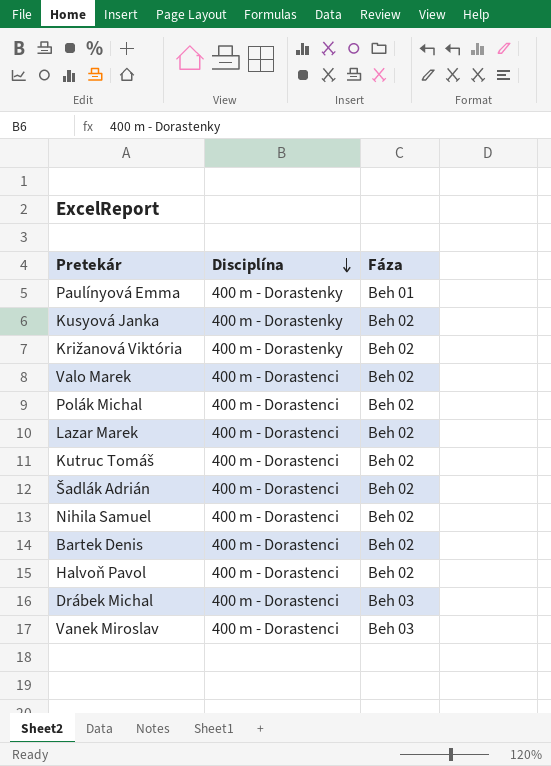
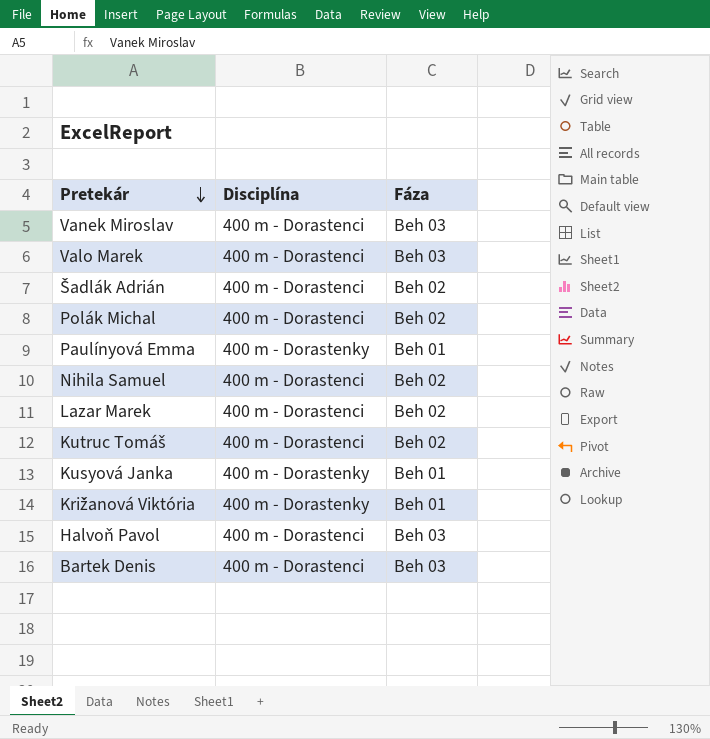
row order: Disciplína descending -> Pretekár descending
row Drábek Michal: 400 m - Dorastenci | Beh 03 -> none
Valo Marek | Fáza: Beh 02 -> Beh 03
Kusyová Janka | Fáza: Beh 02 -> Beh 01
Križanová Viktória | Fáza: Beh 02 -> Beh 01
Halvoň Pavol | Fáza: Beh 02 -> Beh 03
Bartek Denis | Fáza: Beh 02 -> Beh 03

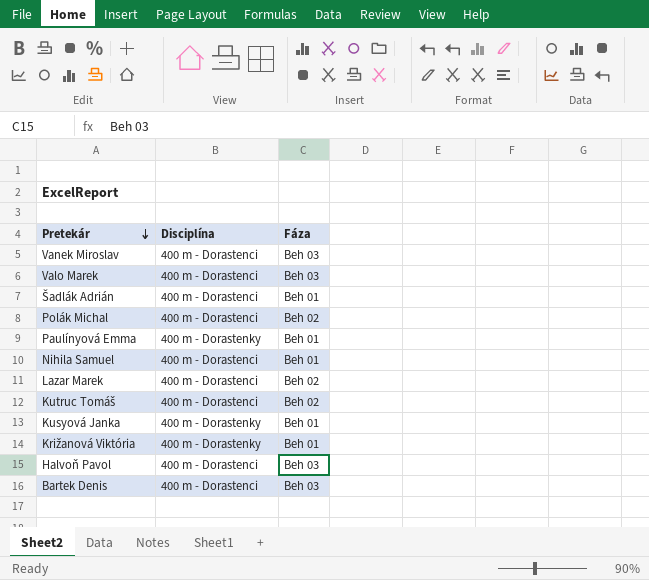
Šadlák Adrián | Fáza: Beh 02 -> Beh 01
Nihila Samuel | Fáza: Beh 02 -> Beh 01

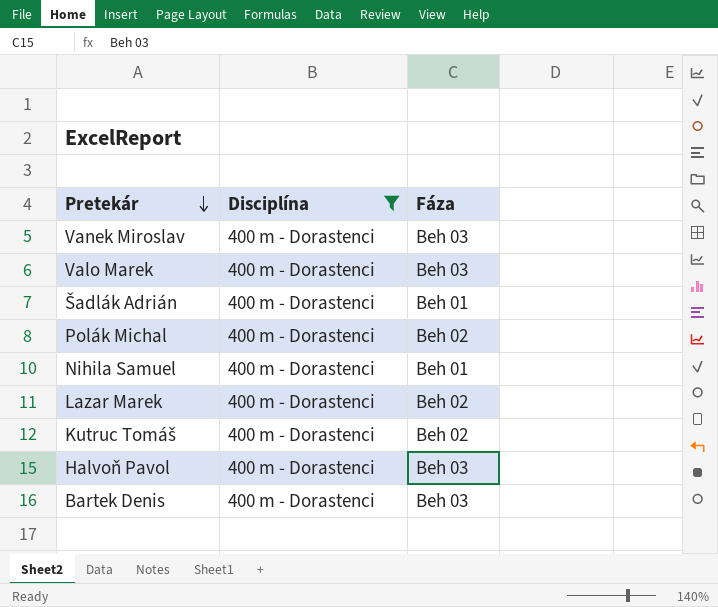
filter: none -> Disciplína = 400 m - Dorastenci

